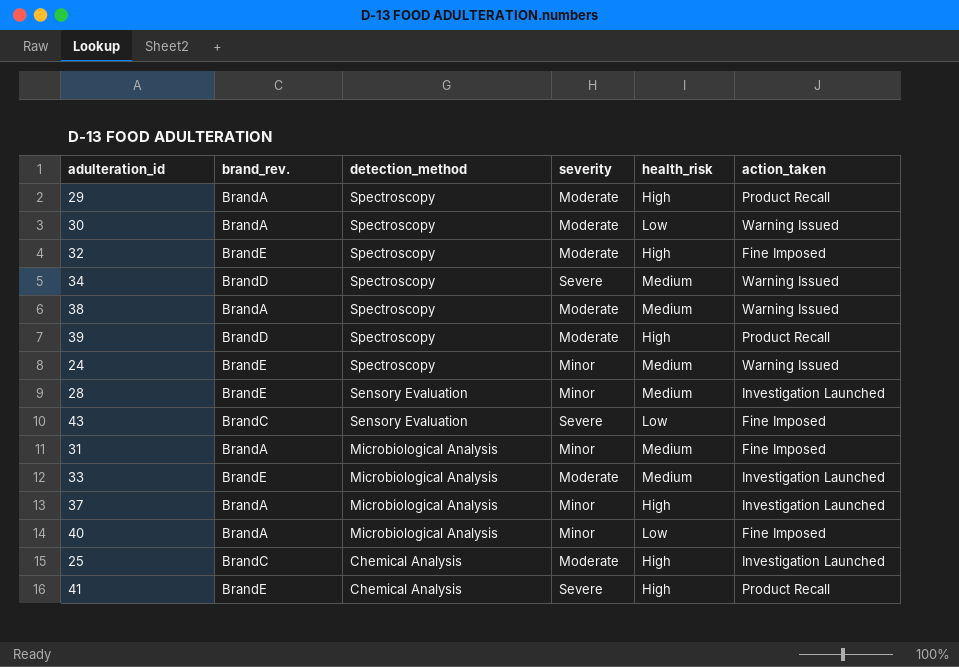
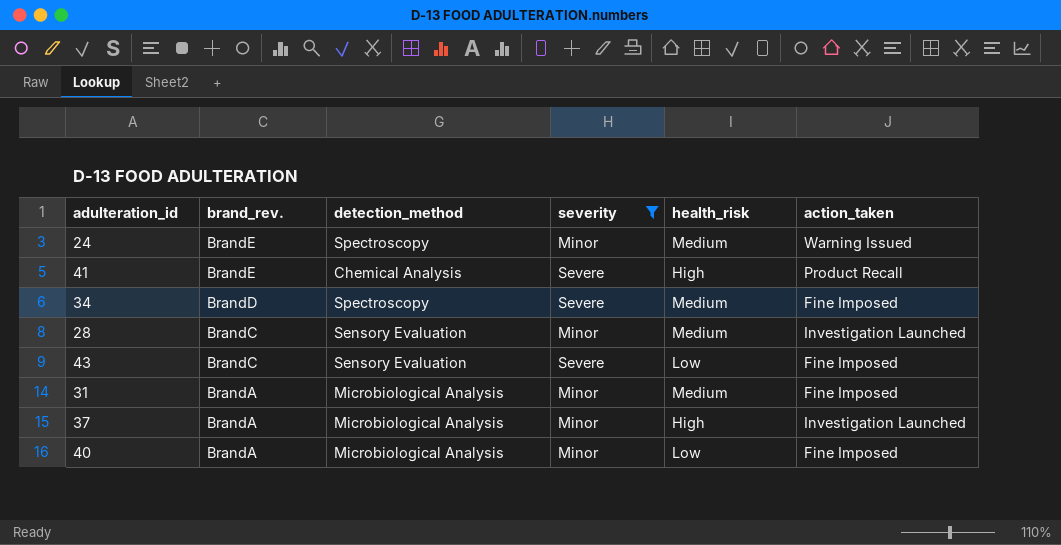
filter: none -> severity != Moderate
row order: detection_method descending -> brand_rev. descending
34 | action_taken: Warning Issued -> Fine Imposed
28 | brand_rev.: BrandE -> BrandC

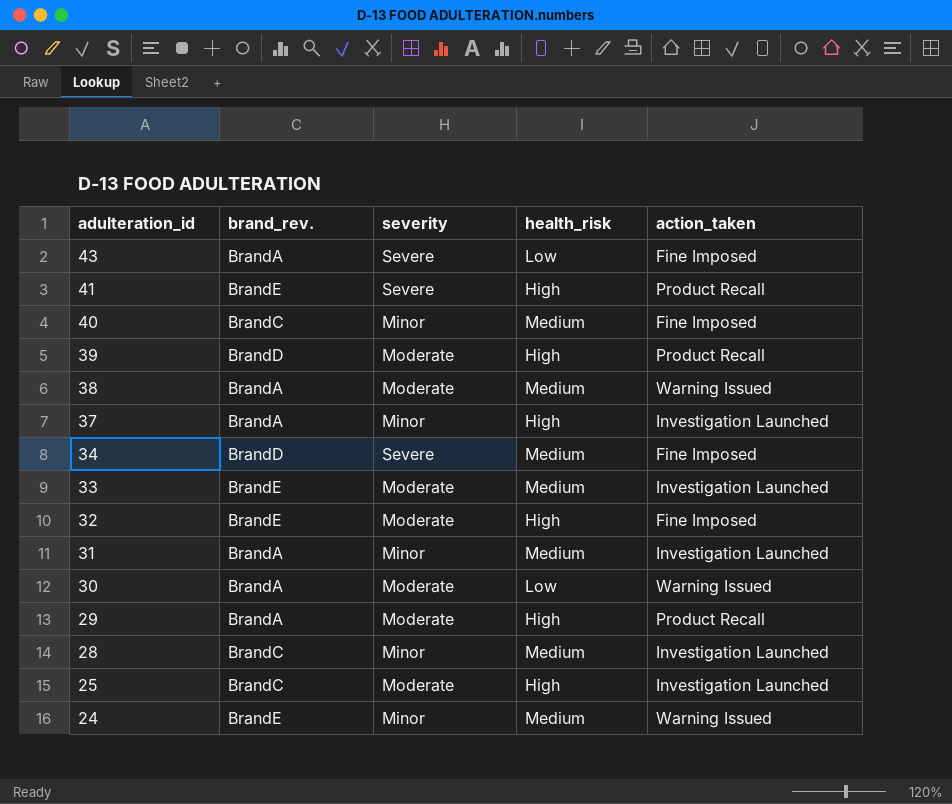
filter: severity != Moderate -> none
row order: brand_rev. descending -> adulteration_id descending
column detection_method | position: 3 -> none
43 | brand_rev.: BrandC -> BrandA
40 | brand_rev.: BrandA -> BrandC
40 | health_risk: Low -> Medium
31 | action_taken: Fine Imposed -> Investigation Launched

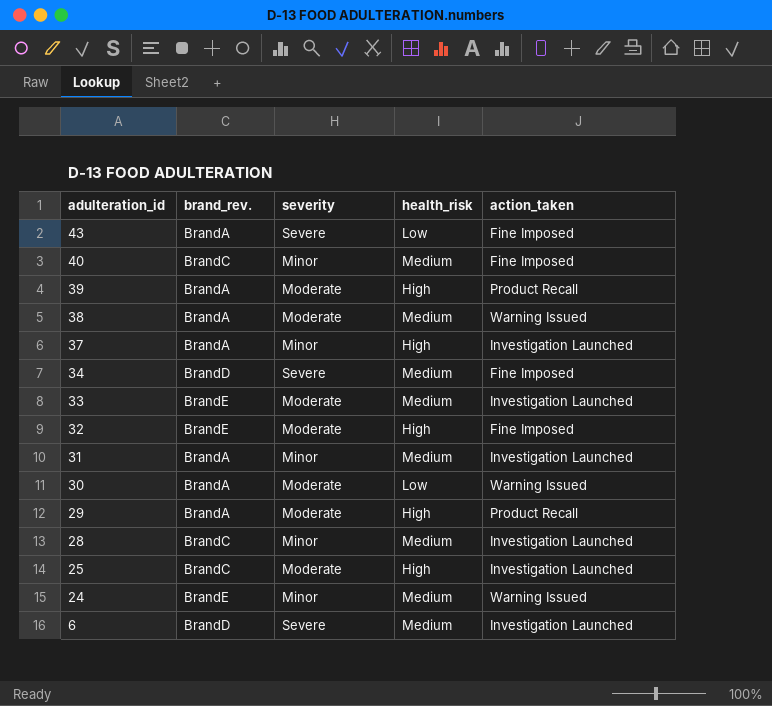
row 41: BrandE | Severe | High | Product Recall -> none
39 | brand_rev.: BrandD -> BrandA
row 6: none -> BrandD | Severe | Medium | Investigation Launched

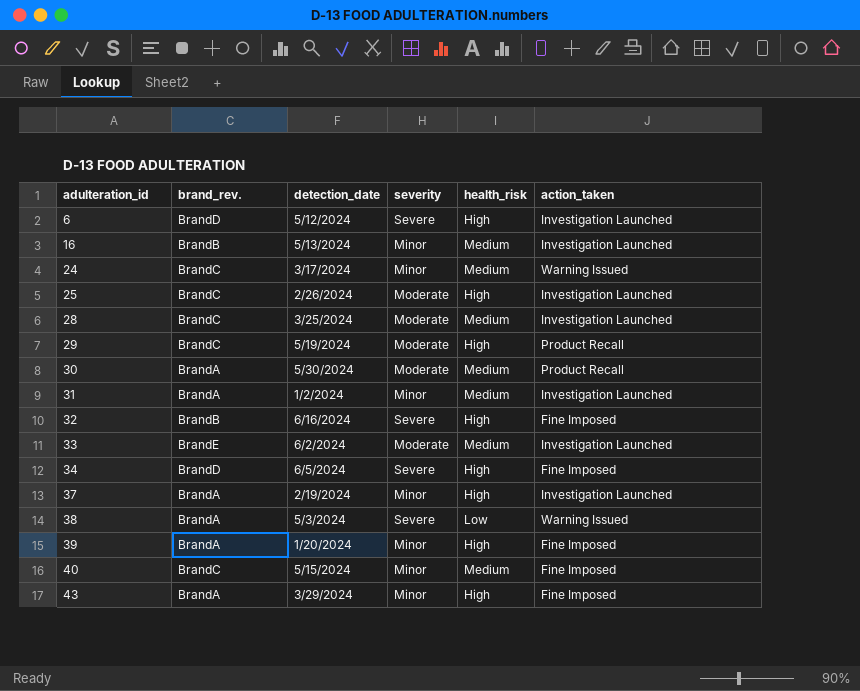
row order: adulteration_id descending -> adulteration_id ascending
column detection_date | position: none -> 3
6 | health_risk: Medium -> High
row 16: none -> BrandB | 5/13/2024 | Minor | Medium | Investigation Launched
24 | brand_rev.: BrandE -> BrandC
28 | severity: Minor -> Moderate
29 | brand_rev.: BrandA -> BrandC
30 | health_risk: Low -> Medium
30 | action_taken: Warning Issued -> Product Recall
32 | brand_rev.: BrandE -> BrandB
32 | severity: Moderate -> Severe
34 | health_risk: Medium -> High
38 | severity: Moderate -> Severe
38 | health_risk: Medium -> Low
39 | severity: Moderate -> Minor
39 | action_taken: Product Recall -> Fine Imposed
43 | severity: Severe -> Minor
43 | health_risk: Low -> High

